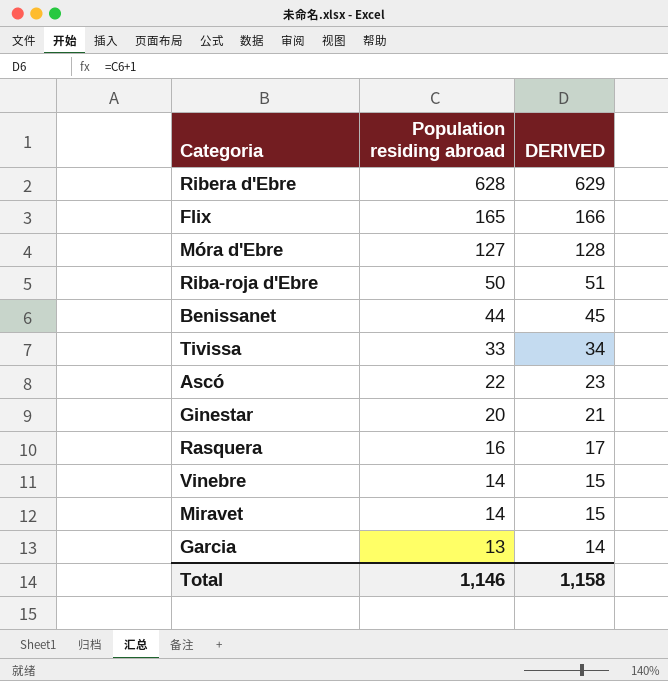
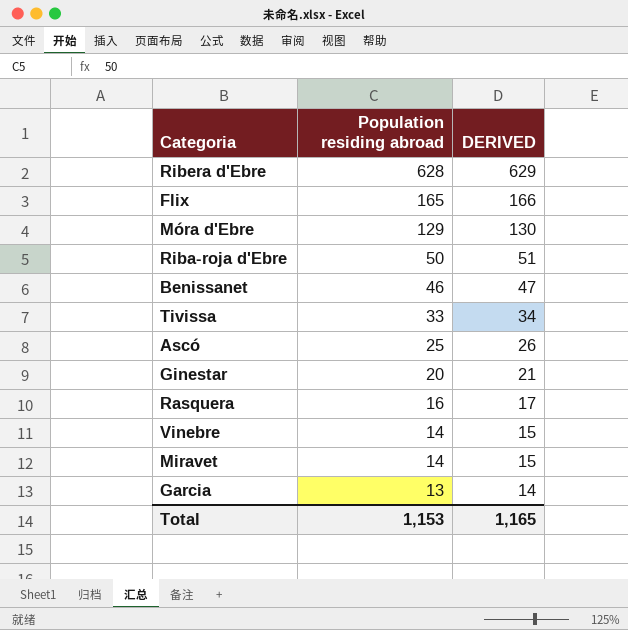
Móra d'Ebre | Population residing abroad: 127 -> 129
Móra d'Ebre | DERIVED: 128 -> 130
Benissanet | Population residing abroad: 44 -> 46
Benissanet | DERIVED: 45 -> 47
Ascó | Population residing abroad: 22 -> 25
Ascó | DERIVED: 23 -> 26
Total | Population residing abroad: 1,146 -> 1,153
Total | DERIVED: 1,158 -> 1,165

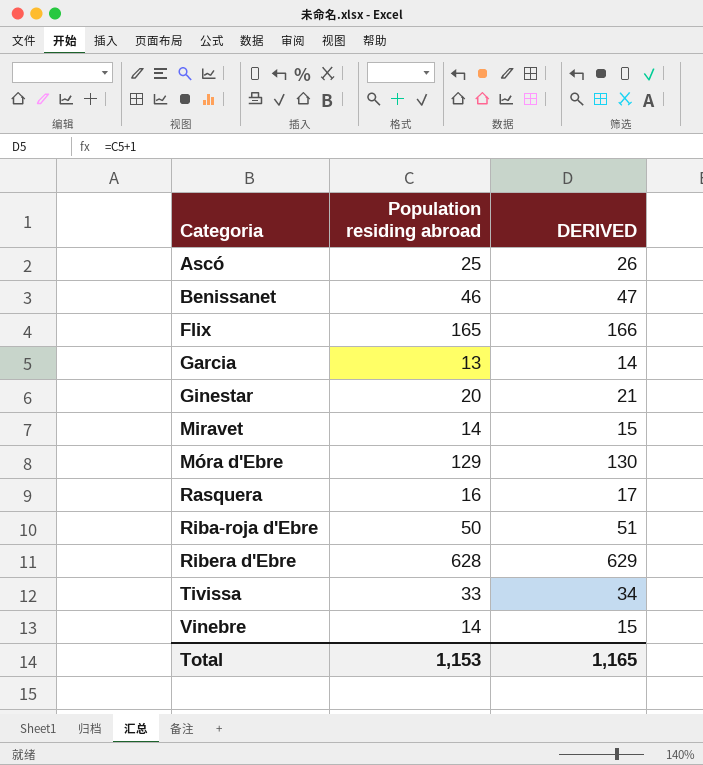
row order: Population residing abroad descending -> Categoria ascending

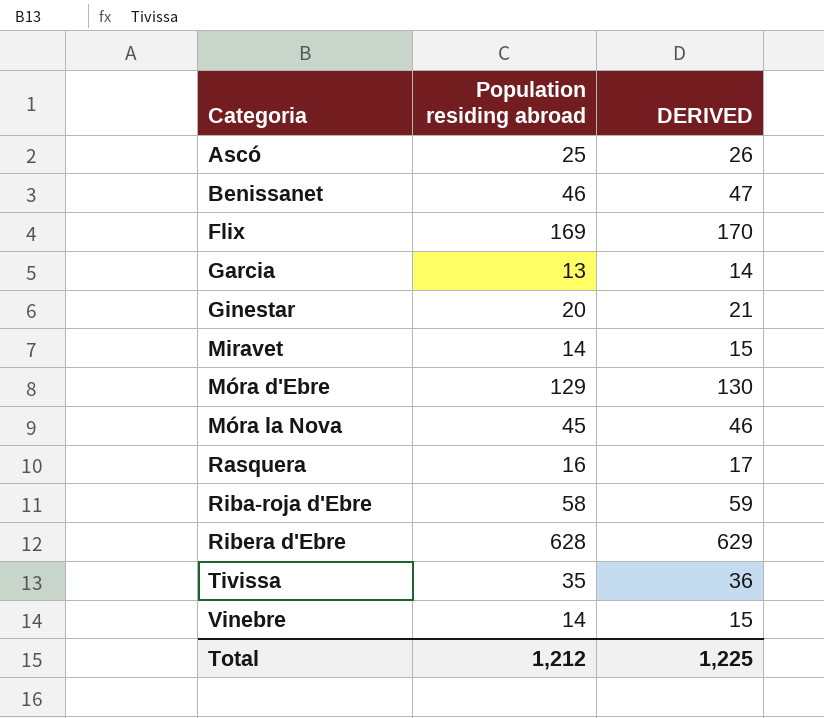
Flix | Population residing abroad: 165 -> 169
Flix | DERIVED: 166 -> 170
row Móra la Nova: none -> 45 | 46
Riba-roja d'Ebre | Population residing abroad: 50 -> 58
Riba-roja d'Ebre | DERIVED: 51 -> 59
Tivissa | Population residing abroad: 33 -> 35
Tivissa | DERIVED: 34 -> 36
Total | Population residing abroad: 1,153 -> 1,212
Total | DERIVED: 1,165 -> 1,225

